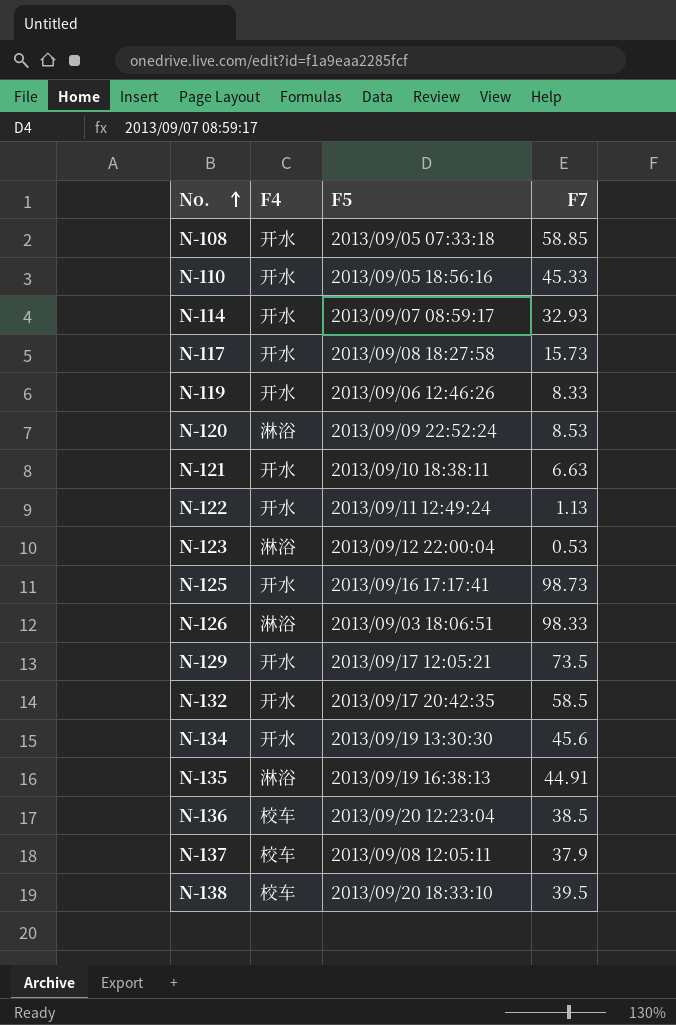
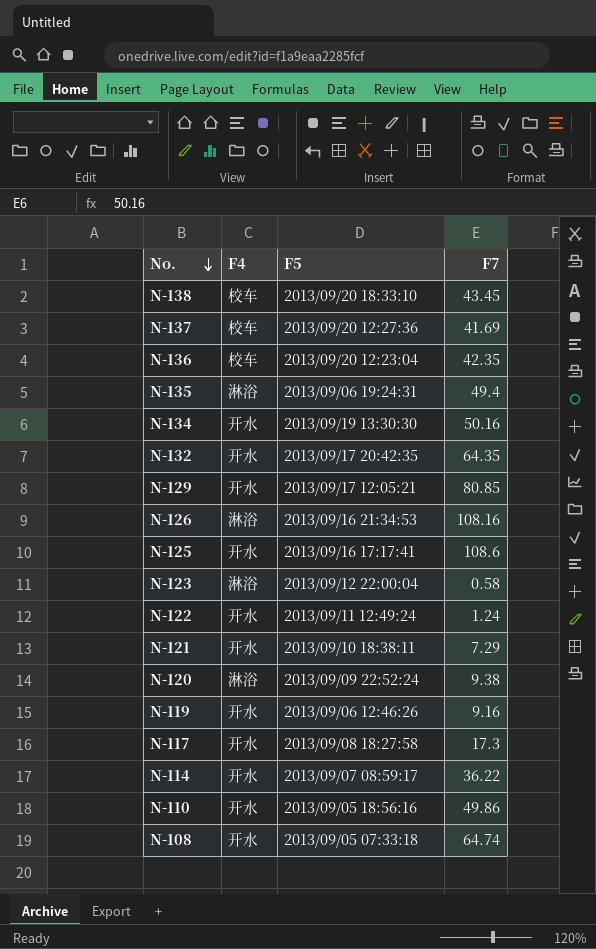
row order: No. ascending -> No. descending
N-138 | F7: 39.5 -> 43.45
N-137 | F5: 2013/09/08 12:05:11 -> 2013/09/20 12:27:36
N-137 | F7: 37.9 -> 41.69
N-136 | F7: 38.5 -> 42.35
N-135 | F5: 2013/09/19 16:38:13 -> 2013/09/06 19:24:31
N-135 | F7: 44.91 -> 49.4
N-134 | F7: 45.6 -> 50.16
N-132 | F7: 58.5 -> 64.35
N-129 | F7: 73.5 -> 80.85
N-126 | F5: 2013/09/03 18:06:51 -> 2013/09/16 21:34:53
N-126 | F7: 98.33 -> 108.16
N-125 | F7: 98.73 -> 108.6
N-123 | F7: 0.53 -> 0.58
N-122 | F7: 1.13 -> 1.24
N-121 | F7: 6.63 -> 7.29
N-120 | F7: 8.53 -> 9.38
N-119 | F7: 8.33 -> 9.16
N-117 | F7: 15.73 -> 17.3
N-114 | F7: 32.93 -> 36.22
N-110 | F7: 45.33 -> 49.86
N-108 | F7: 58.85 -> 64.74

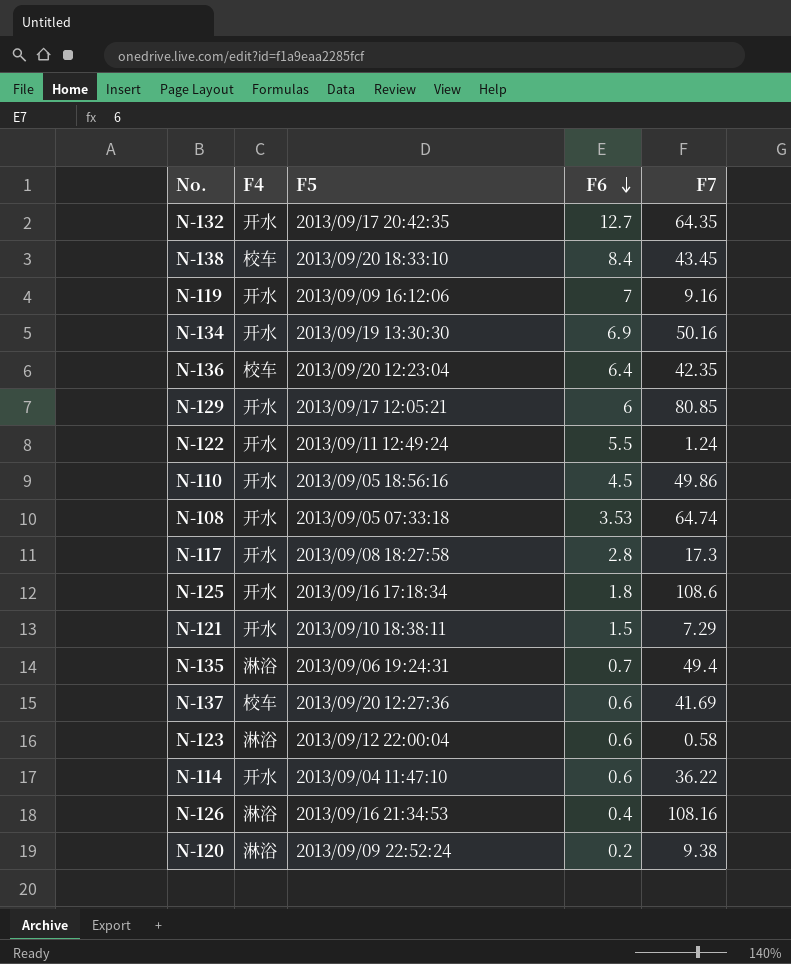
row order: No. descending -> F6 descending
column F6 | position: none -> 4
N-119 | F5: 2013/09/06 12:46:26 -> 2013/09/09 16:12:06
N-125 | F5: 2013/09/16 17:17:41 -> 2013/09/16 17:18:34
N-114 | F5: 2013/09/07 08:59:17 -> 2013/09/04 11:47:10

